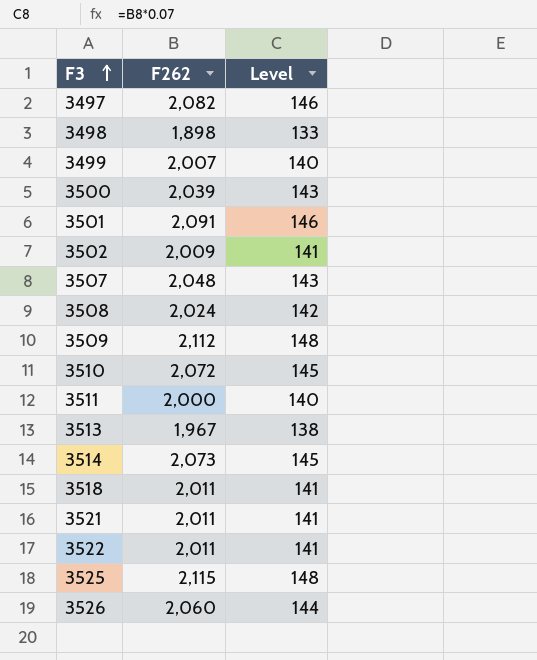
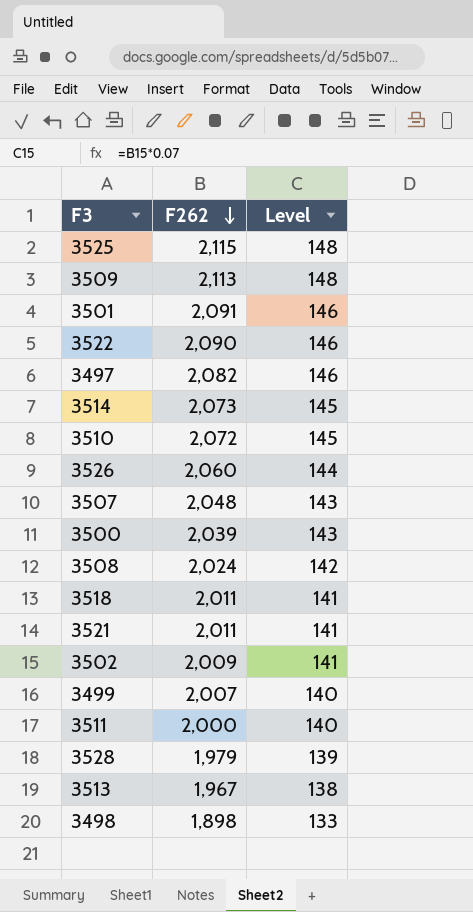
row order: F3 ascending -> F262 descending
3509 | F262: 2,112 -> 2,113
3522 | F262: 2,011 -> 2,090
3522 | Level: 141 -> 146
row 3528: none -> 1,979 | 139

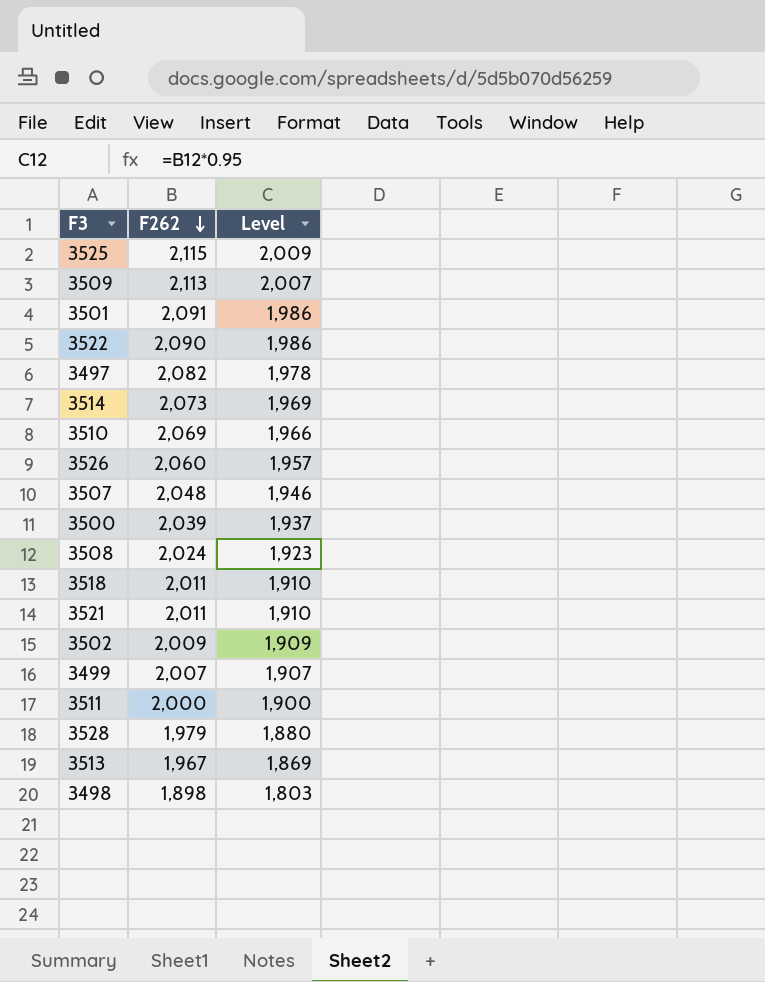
column Level | formula: [F262] * 0.07 -> [F262] * 0.95
3510 | F262: 2,072 -> 2,069

